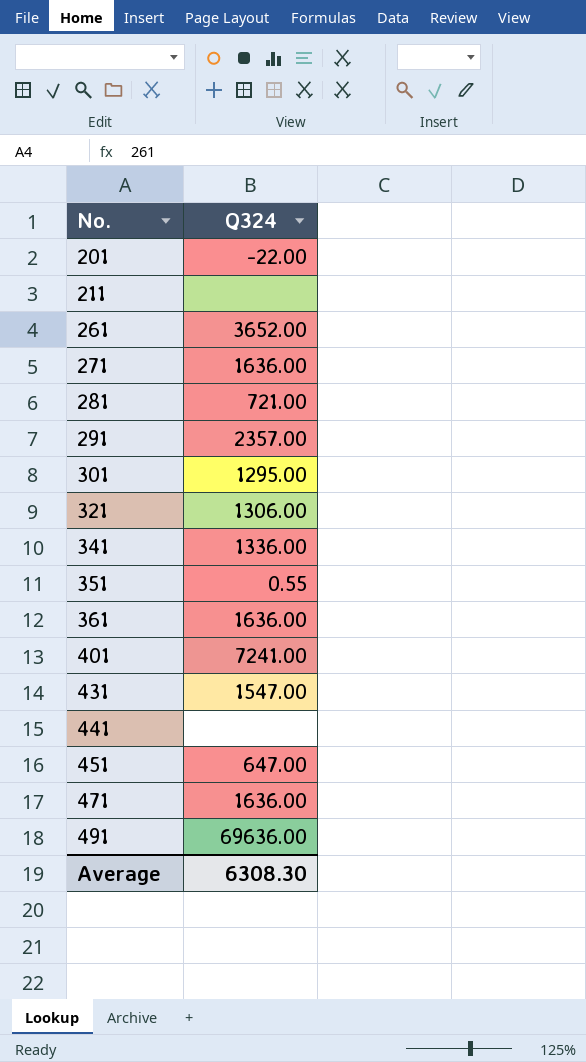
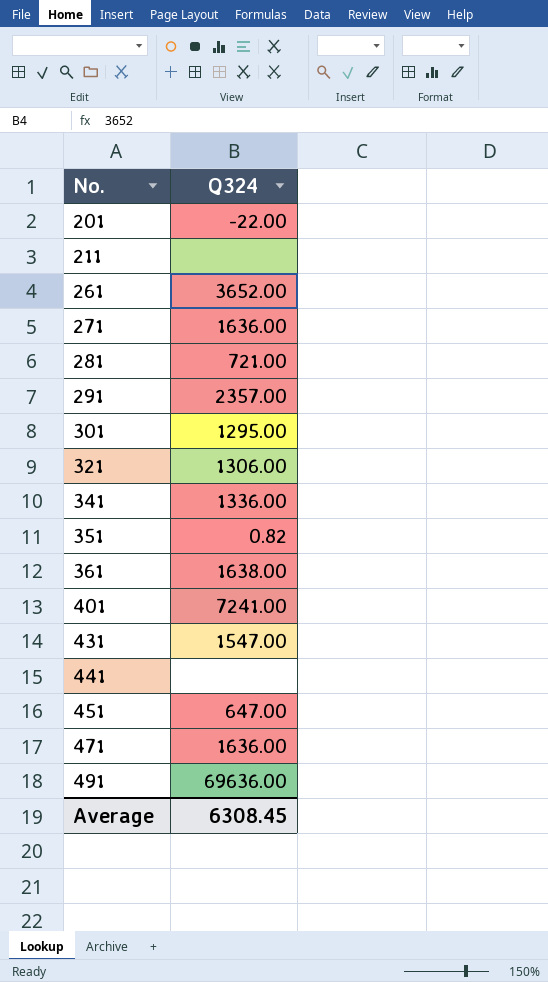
351 | Q324: 0.55 -> 0.82
361 | Q324: 1636.00 -> 1638.00
Average | Q324: 6308.30 -> 6308.45

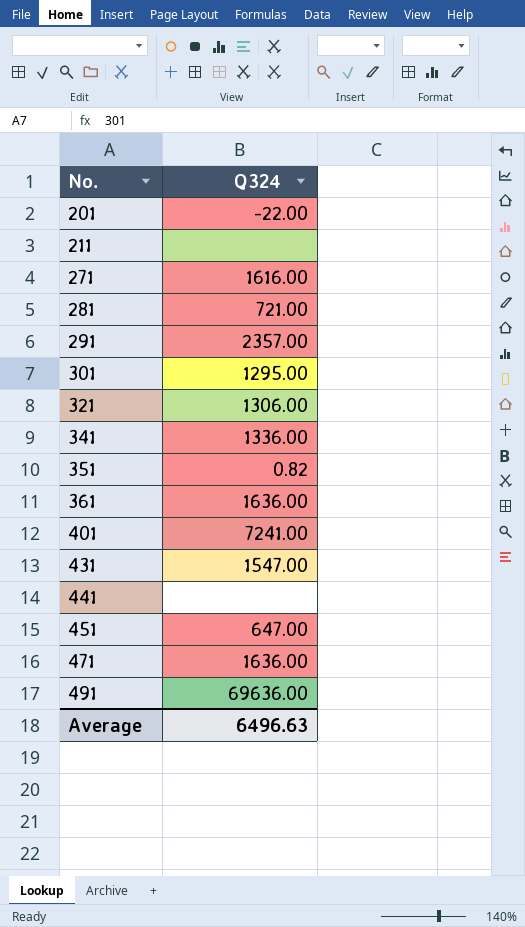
row 261: 3652.00 -> none
271 | Q324: 1636.00 -> 1616.00
361 | Q324: 1638.00 -> 1636.00
Average | Q324: 6308.45 -> 6496.63

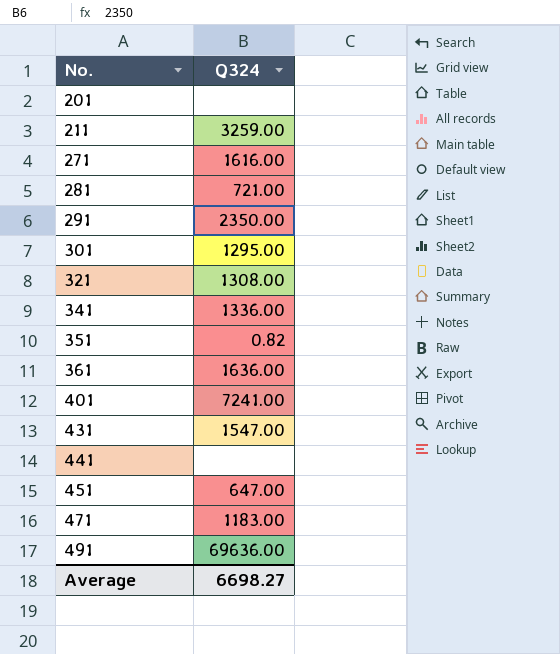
201 | Q324: -22.00 -> none
211 | Q324: none -> 3259.00
291 | Q324: 2357.00 -> 2350.00
321 | Q324: 1306.00 -> 1308.00
471 | Q324: 1636.00 -> 1183.00
Average | Q324: 6496.63 -> 6698.27

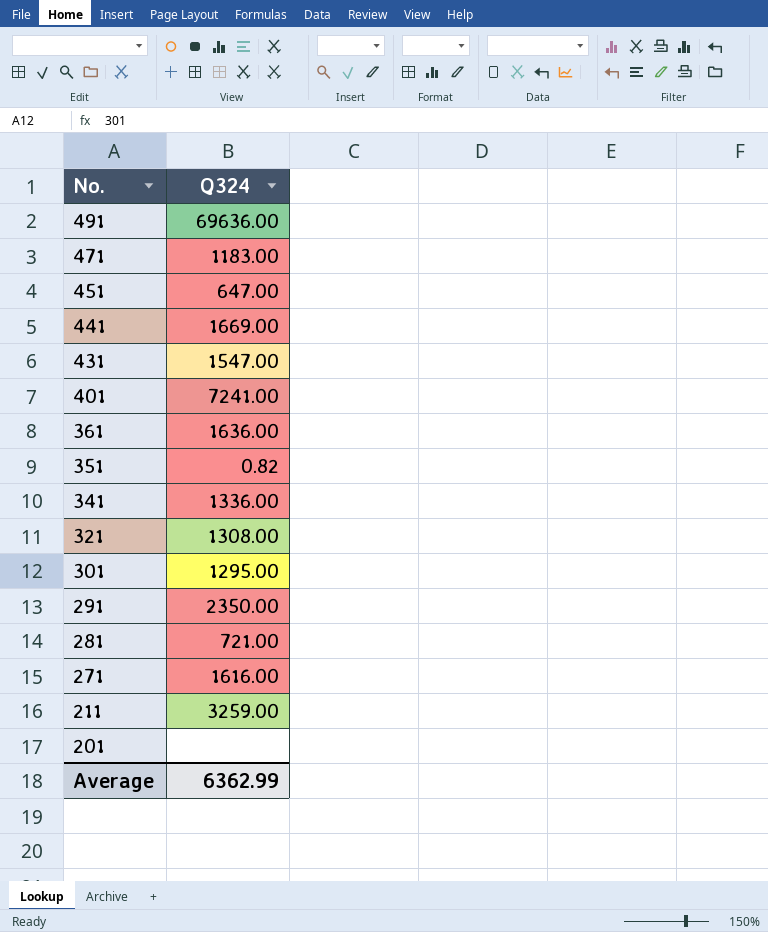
row order: No. ascending -> No. descending
441 | Q324: none -> 1669.00
Average | Q324: 6698.27 -> 6362.99

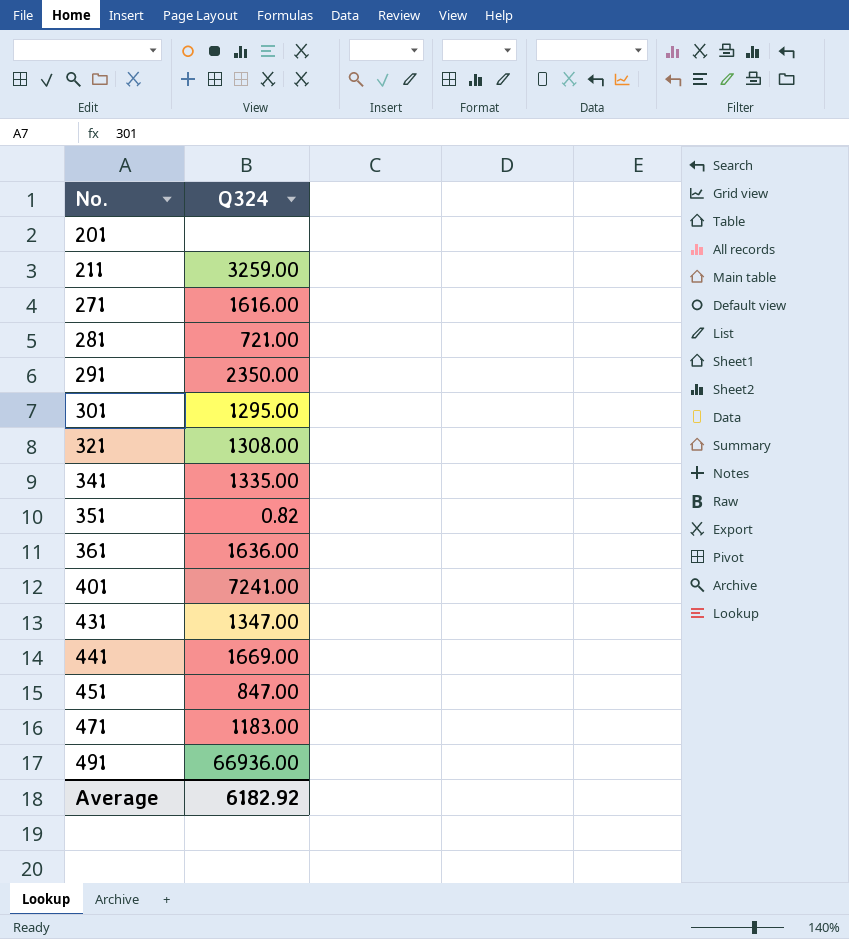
row order: No. descending -> No. ascending
341 | Q324: 1336.00 -> 1335.00
431 | Q324: 1547.00 -> 1347.00
451 | Q324: 647.00 -> 847.00
491 | Q324: 69636.00 -> 66936.00
Average | Q324: 6362.99 -> 6182.92

